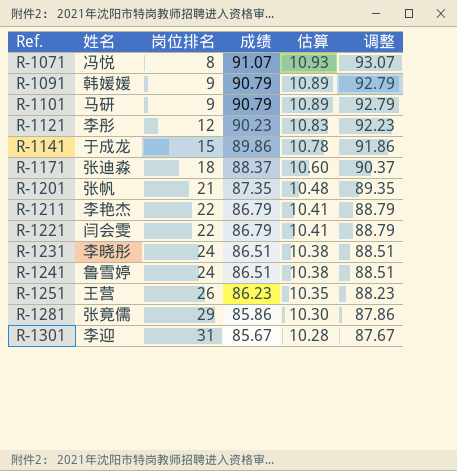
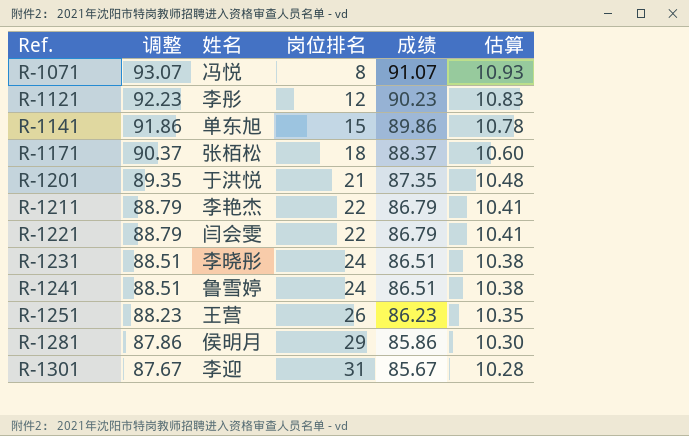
column 调整 | position: 6 -> 2
row R-1091: 韩媛媛 | 9 | 90.79 | 10.89 | 92.79 -> none
row R-1101: 马研 | 9 | 90.79 | 10.89 | 92.79 -> none
R-1141 | 姓名: 于成龙 -> 单东旭
R-1171 | 姓名: 张迪淼 -> 张栢松
R-1201 | 姓名: 张帆 -> 于洪悦
R-1281 | 姓名: 张竟儒 -> 侯明月

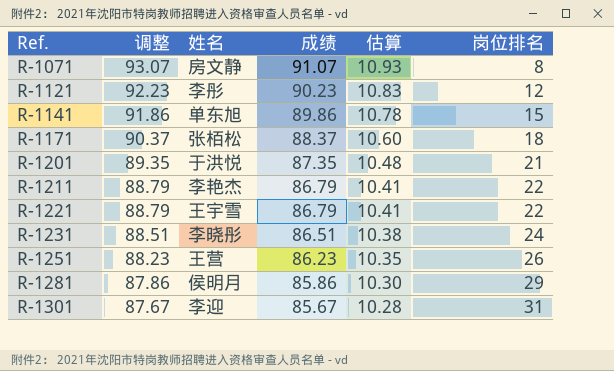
column 岗位排名 | position: 4 -> 6
row R-1241: 88.51 | 鲁雪婷 | 24 | 86.51 | 10.38 -> none
R-1071 | 姓名: 冯悦 -> 房文静
R-1221 | 姓名: 闫会雯 -> 王宇雪

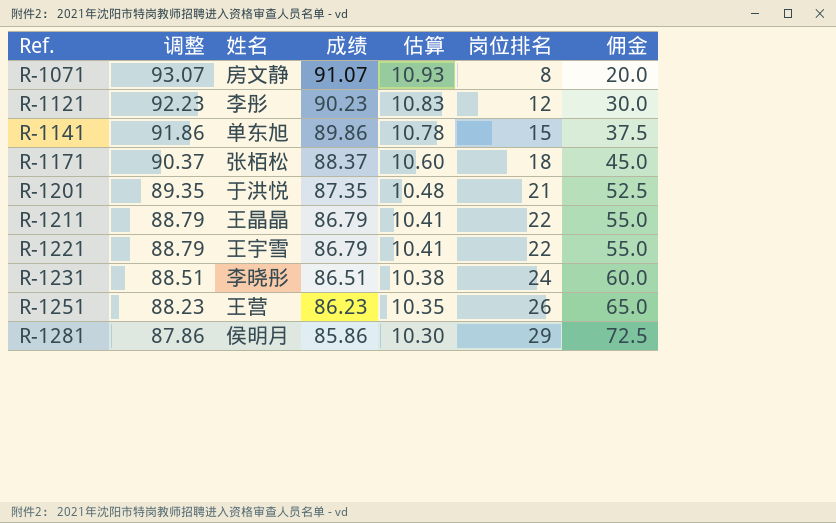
column 佣金 | formula: none -> [岗位排名] * 2.5
row R-1301: 87.67 | 李迎 | 85.67 | 10.28 | 31 -> none
R-1211 | 姓名: 李艳杰 -> 王晶晶

